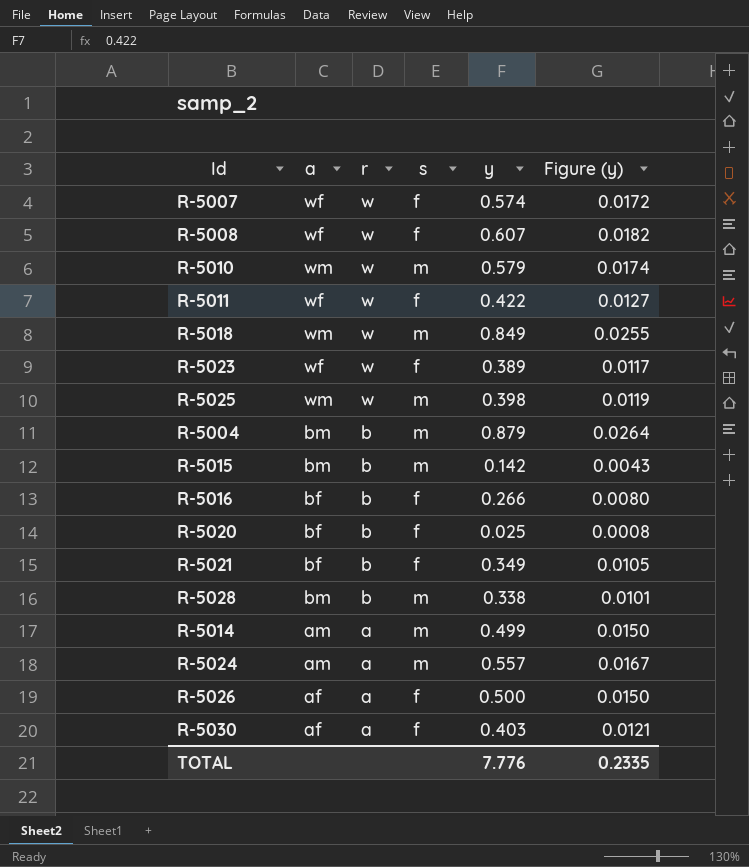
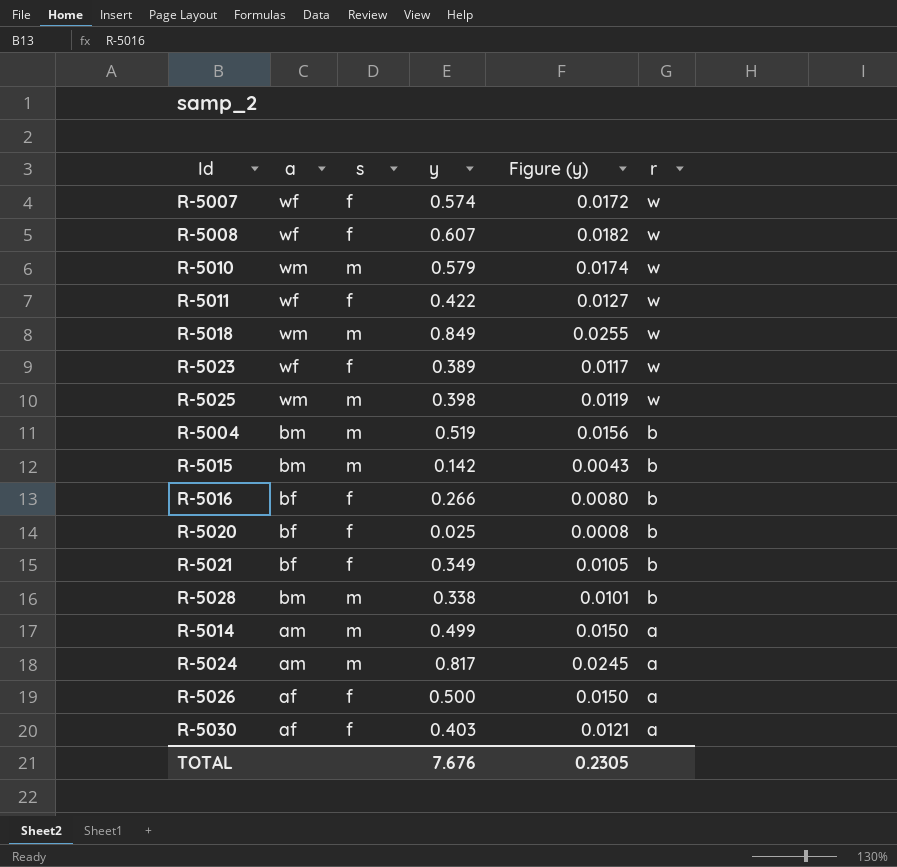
column r | position: 3 -> 6
R-5004 | y: 0.879 -> 0.519
R-5004 | Figure (y): 0.0264 -> 0.0156
R-5024 | y: 0.557 -> 0.817
R-5024 | Figure (y): 0.0167 -> 0.0245
TOTAL | y: 7.776 -> 7.676
TOTAL | Figure (y): 0.2335 -> 0.2305

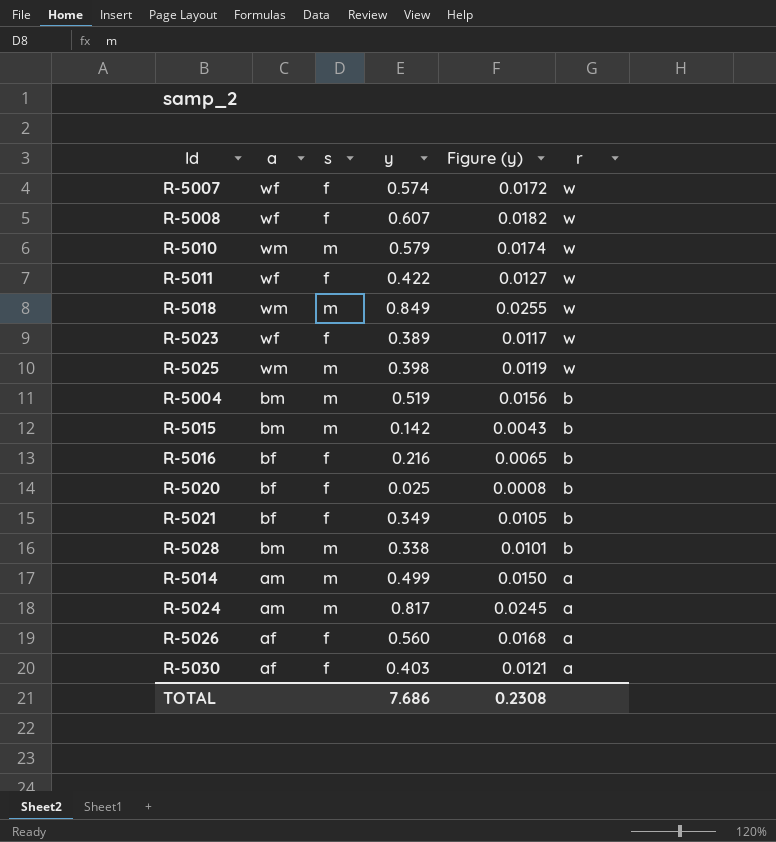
R-5016 | y: 0.266 -> 0.216
R-5016 | Figure (y): 0.0080 -> 0.0065
R-5026 | y: 0.500 -> 0.560
R-5026 | Figure (y): 0.0150 -> 0.0168
TOTAL | y: 7.676 -> 7.686
TOTAL | Figure (y): 0.2305 -> 0.2308

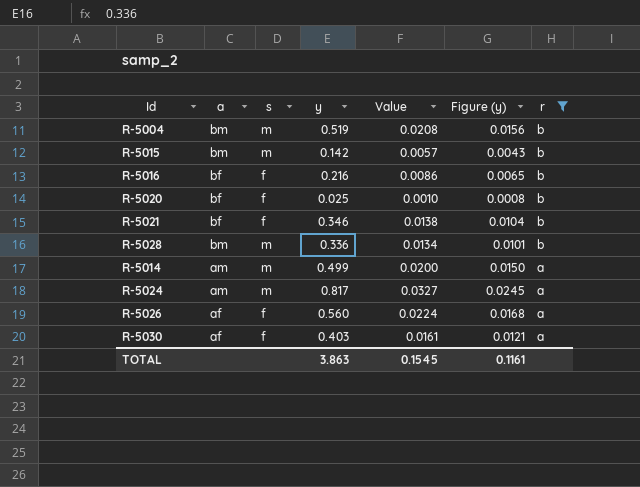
filter: none -> r != w
column Value | formula: none -> [y] * 0.04
R-5021 | y: 0.349 -> 0.346
R-5021 | Figure (y): 0.0105 -> 0.0104
R-5028 | y: 0.338 -> 0.336
TOTAL | y: 7.686 -> 3.863
TOTAL | Figure (y): 0.2308 -> 0.1161

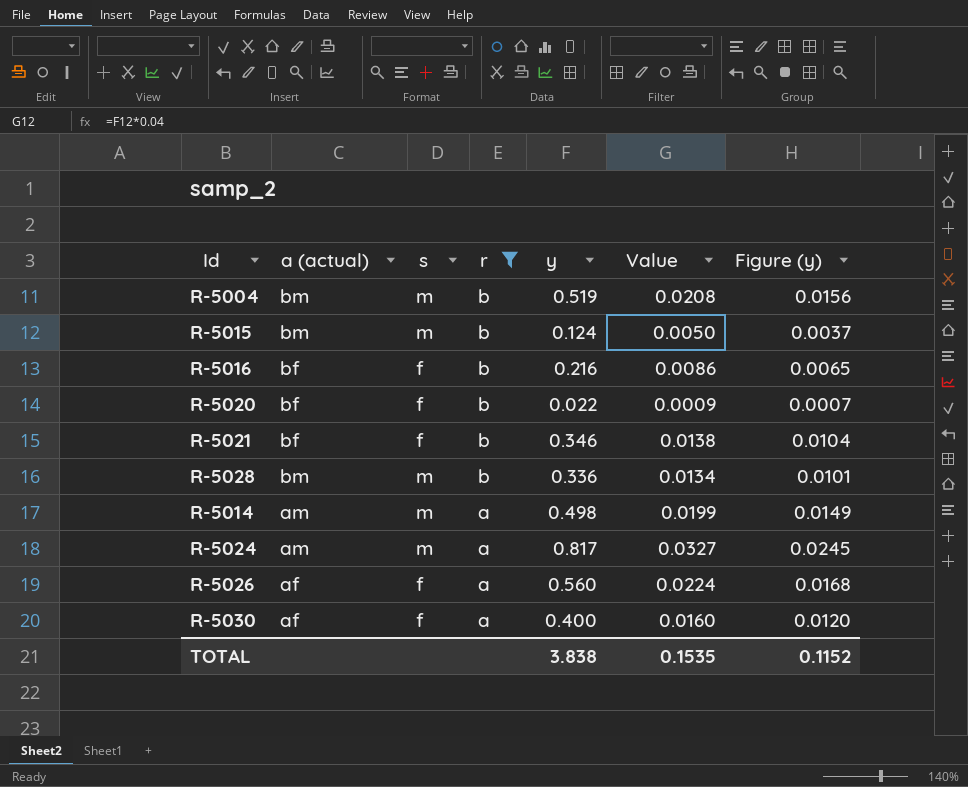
column name: a -> a (actual)
column r | position: 7 -> 4
R-5015 | y: 0.142 -> 0.124
R-5015 | Value: 0.0057 -> 0.0050
R-5015 | Figure (y): 0.0043 -> 0.0037
R-5020 | y: 0.025 -> 0.022
R-5020 | Value: 0.0010 -> 0.0009
R-5020 | Figure (y): 0.0008 -> 0.0007
R-5014 | y: 0.499 -> 0.498
R-5014 | Value: 0.0200 -> 0.0199
R-5014 | Figure (y): 0.0150 -> 0.0149
R-5030 | y: 0.403 -> 0.400
R-5030 | Value: 0.0161 -> 0.0160
R-5030 | Figure (y): 0.0121 -> 0.0120
TOTAL | y: 3.863 -> 3.838
TOTAL | Value: 0.1545 -> 0.1535
TOTAL | Figure (y): 0.1161 -> 0.1152

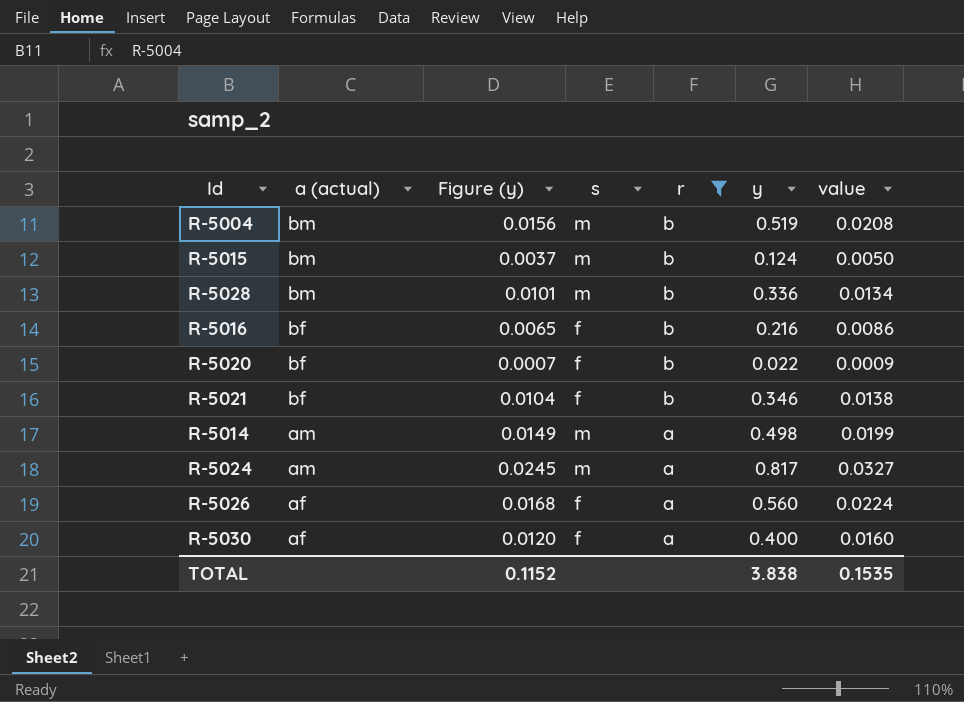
row order: r descending -> a (actual) descending
column Figure (y) | position: 7 -> 3
column name: Value -> value

